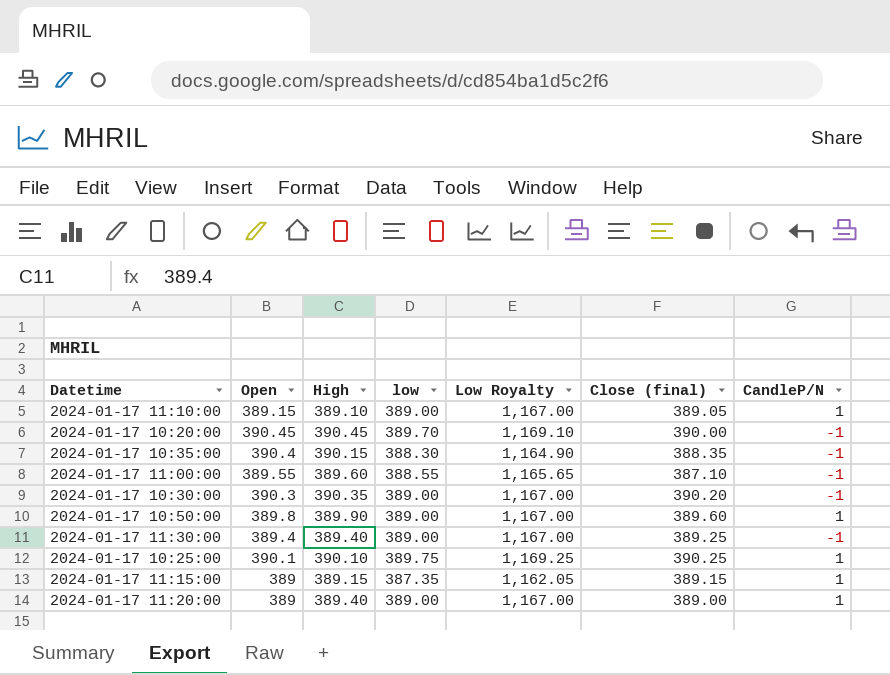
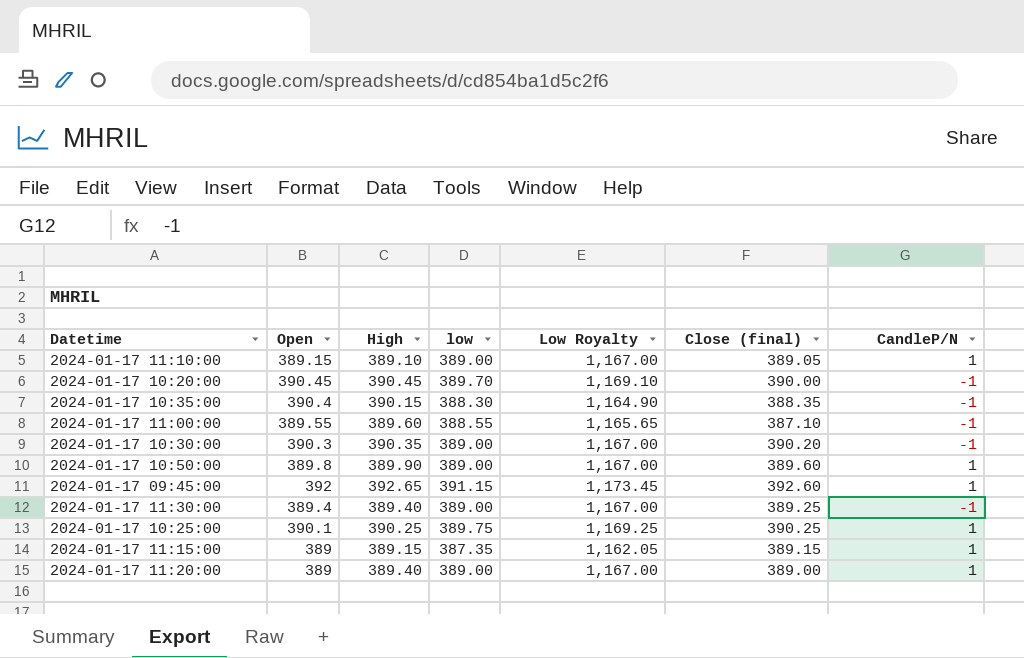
row 2024-01-17 09:45:00: none -> 392 | 392.65 | 391.15 | 1,173.45 | 392.60 | 1
2024-01-17 10:25:00 | High: 390.10 -> 390.25

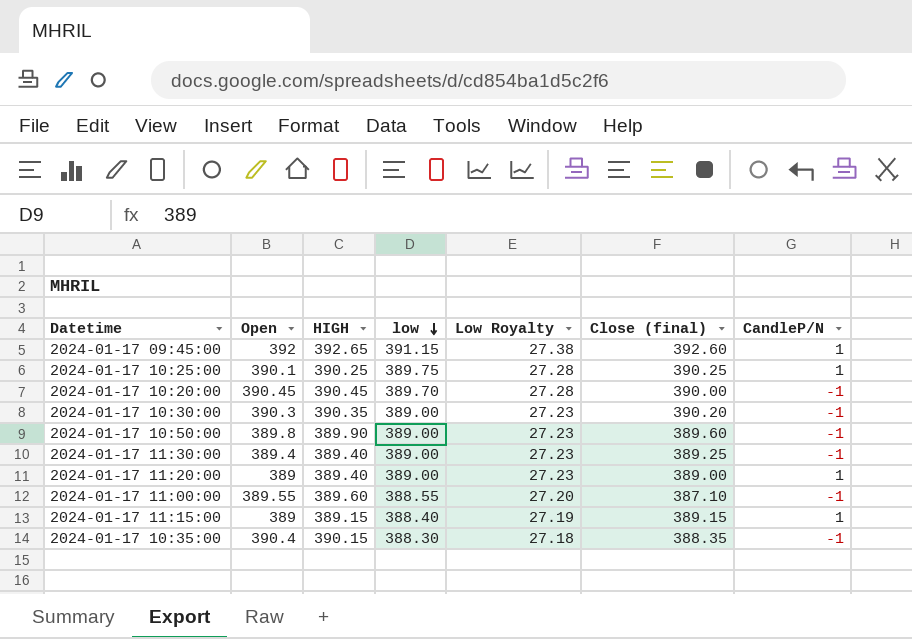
row order: none -> low descending
column name: High -> HIGH
column Low Royalty | formula: [low] * 3 -> [low] * 0.07
row 2024-01-17 11:10:00: 389.15 | 389.10 | 389.00 | 1,167.00 | 389.05 | 1 -> none
2024-01-17 10:50:00 | CandleP/N: 1 -> -1
2024-01-17 11:15:00 | low: 387.35 -> 388.40

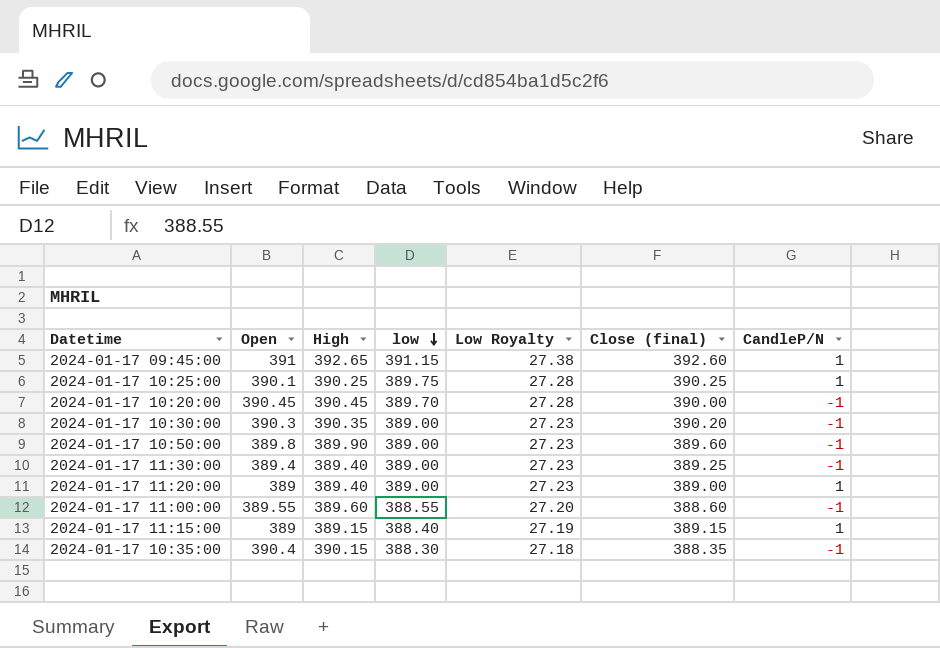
column name: HIGH -> High
2024-01-17 09:45:00 | Open: 392 -> 391
2024-01-17 11:00:00 | Close (final): 387.10 -> 388.60

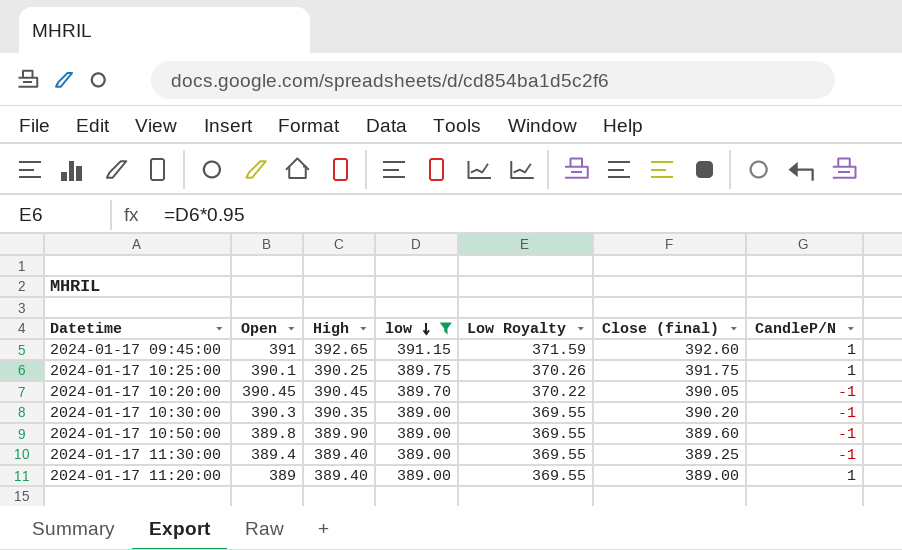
filter: none -> low >= 389.00
column Low Royalty | formula: [low] * 0.07 -> [low] * 0.95
2024-01-17 10:25:00 | Close (final): 390.25 -> 391.75
2024-01-17 10:20:00 | Close (final): 390.00 -> 390.05

